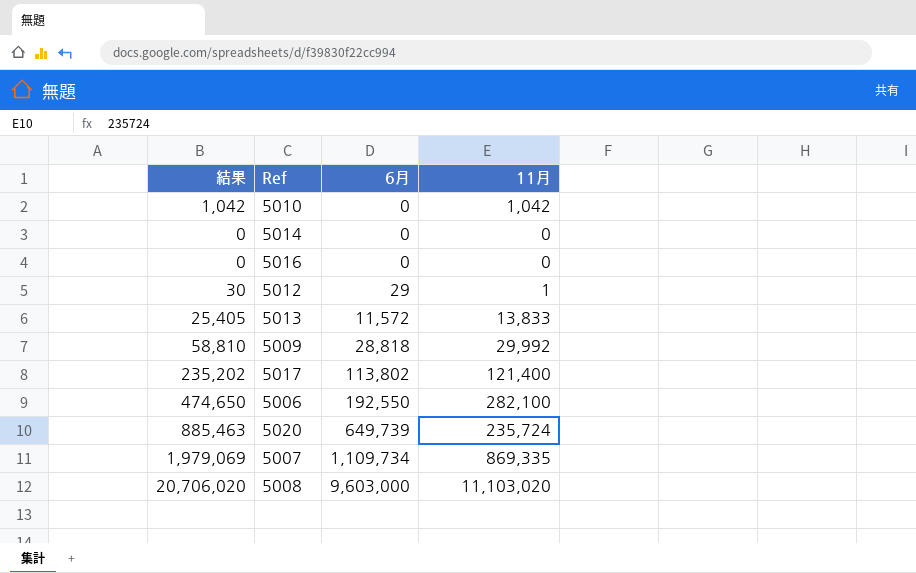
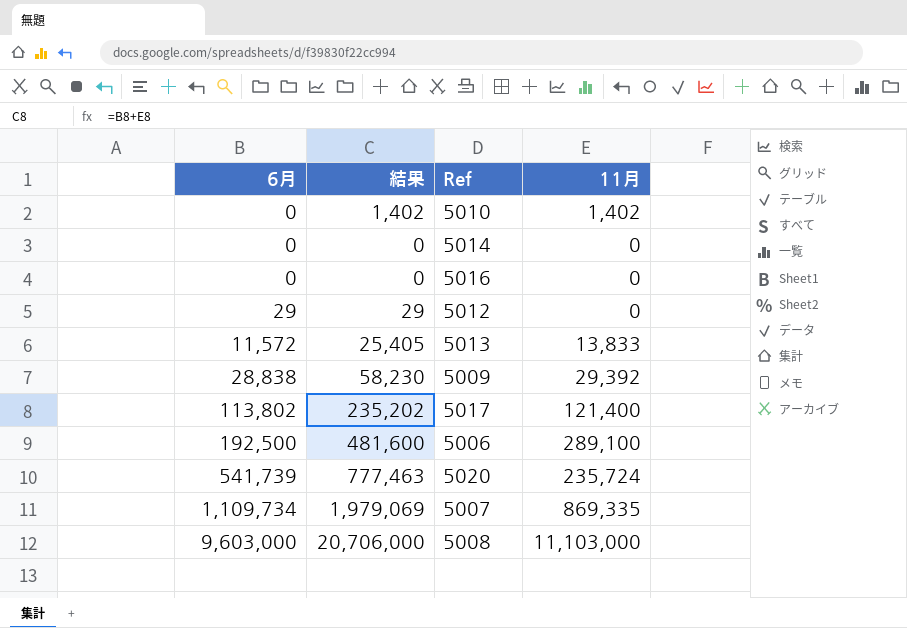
column 6月 | position: 3 -> 1
5010 | 結果: 1,042 -> 1,402
5010 | 11月: 1,042 -> 1,402
5012 | 結果: 30 -> 29
5012 | 11月: 1 -> 0
5009 | 6月: 28,818 -> 28,838
5009 | 結果: 58,810 -> 58,230
5009 | 11月: 29,992 -> 29,392
5006 | 6月: 192,550 -> 192,500
5006 | 結果: 474,650 -> 481,600
5006 | 11月: 282,100 -> 289,100
5020 | 6月: 649,739 -> 541,739
5020 | 結果: 885,463 -> 777,463
5008 | 結果: 20,706,020 -> 20,706,000
5008 | 11月: 11,103,020 -> 11,103,000

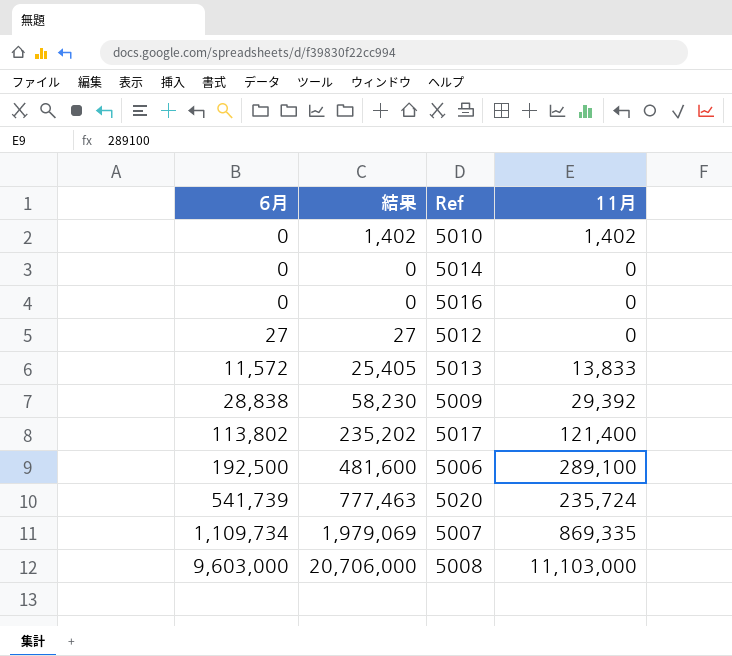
5012 | 6月: 29 -> 27
5012 | 結果: 29 -> 27

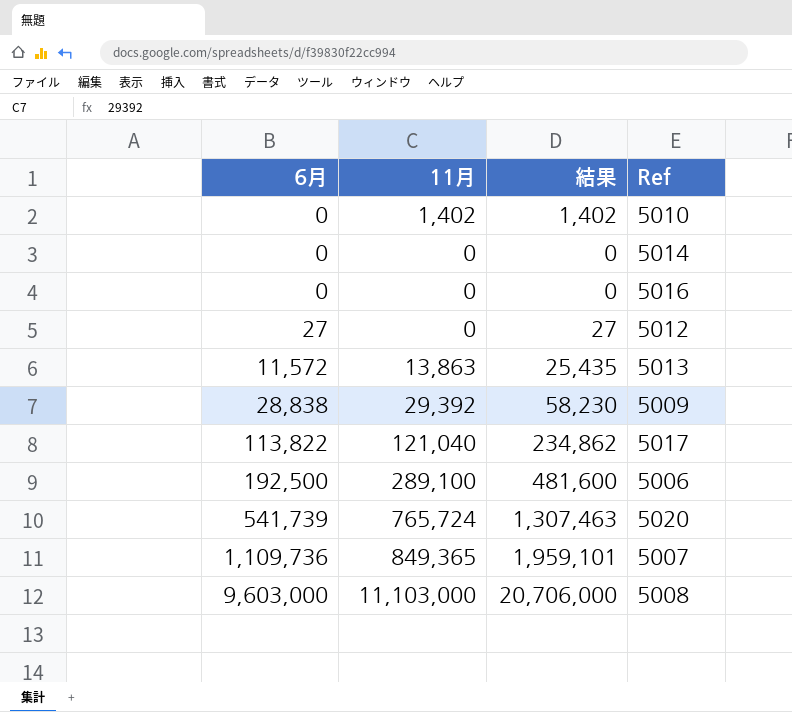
column 11月 | position: 4 -> 2
5013 | 11月: 13,833 -> 13,863
5013 | 結果: 25,405 -> 25,435
5017 | 6月: 113,802 -> 113,822
5017 | 11月: 121,400 -> 121,040
5017 | 結果: 235,202 -> 234,862
5020 | 11月: 235,724 -> 765,724
5020 | 結果: 777,463 -> 1,307,463
5007 | 6月: 1,109,734 -> 1,109,736
5007 | 11月: 869,335 -> 849,365
5007 | 結果: 1,979,069 -> 1,959,101

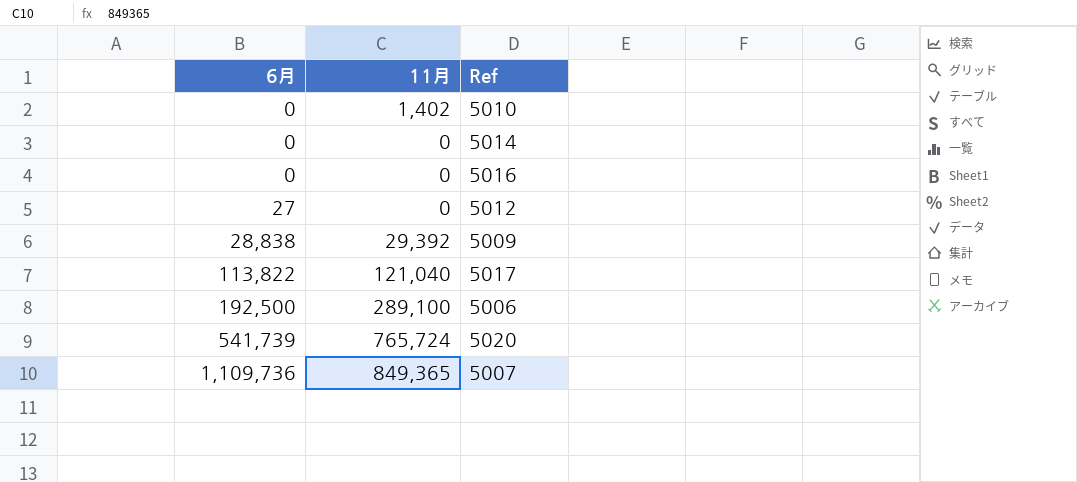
column 結果 | formula: [6月] + [11月] -> none
row 5013: 11,572 | 13,863 | 25,435 -> none
row 5008: 9,603,000 | 11,103,000 | 20,706,000 -> none

